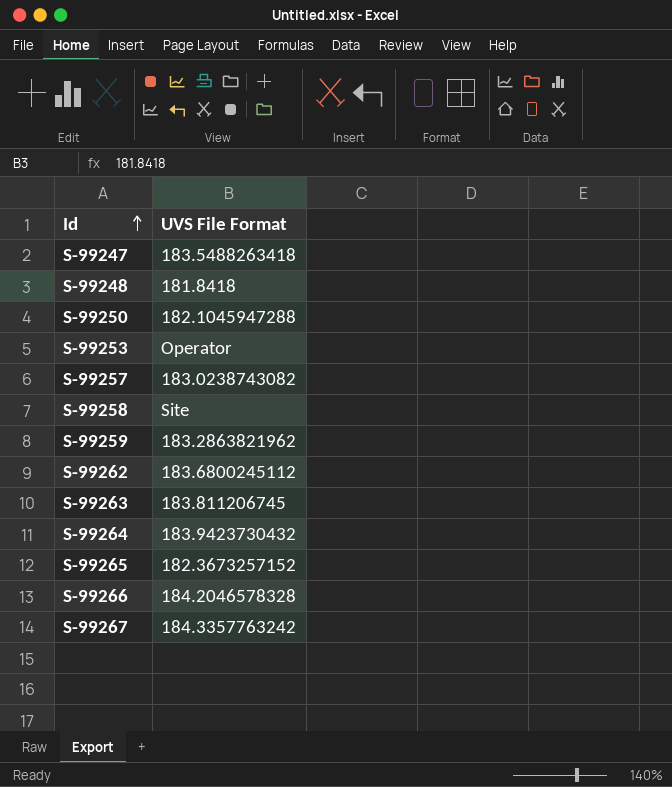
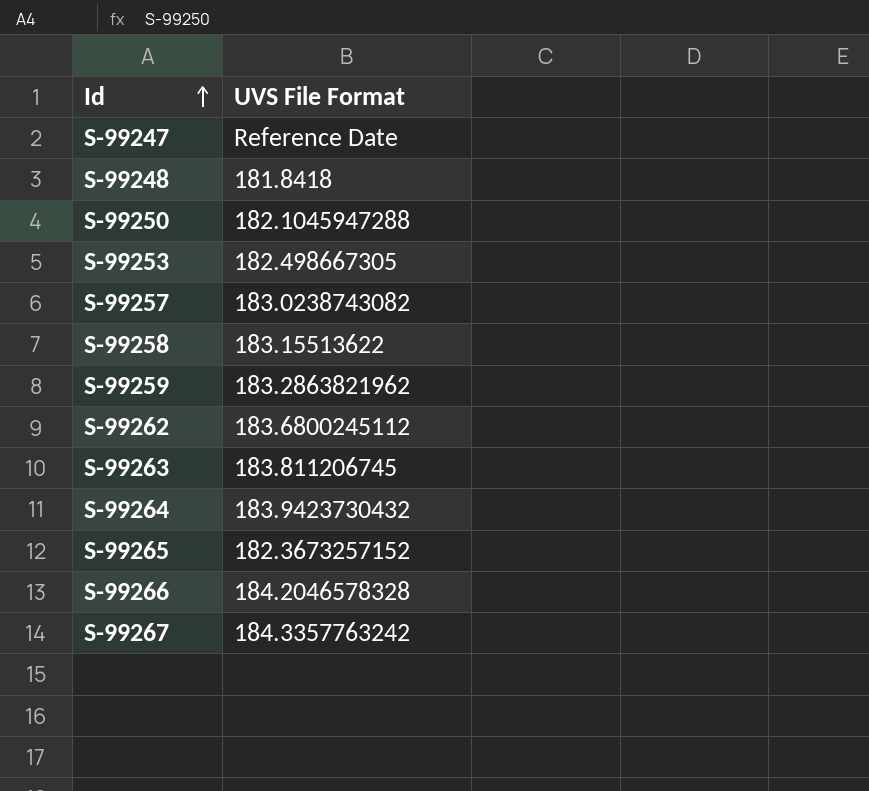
S-99247 | UVS File Format: 183.5488263418 -> Reference Date
S-99253 | UVS File Format: Operator -> 182.498667305
S-99258 | UVS File Format: Site -> 183.15513622

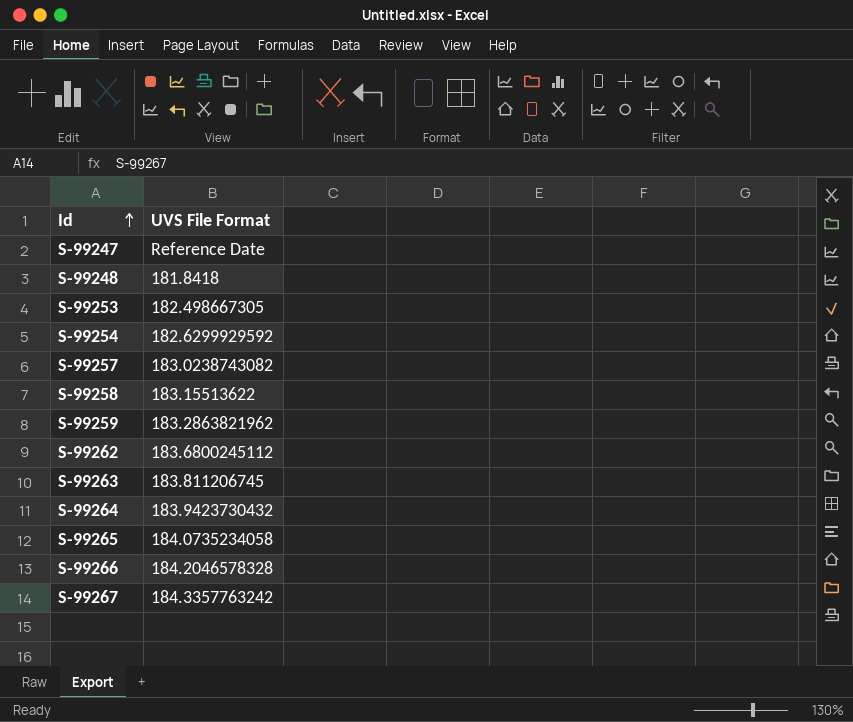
row S-99250: 182.1045947288 -> none
row S-99254: none -> 182.6299929592
S-99265 | UVS File Format: 182.3673257152 -> 184.0735234058

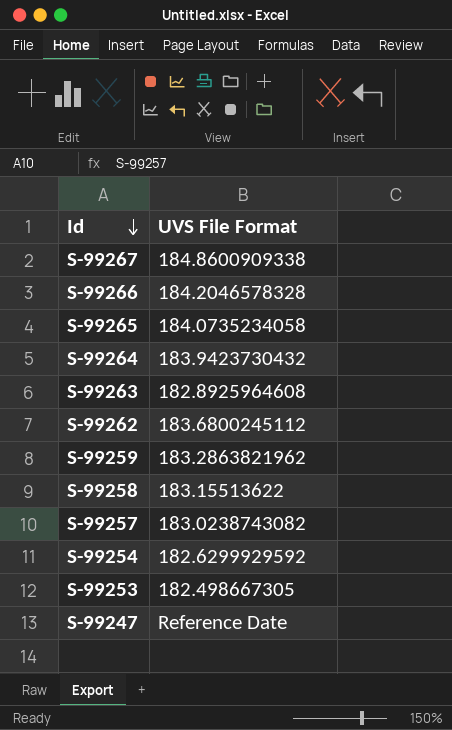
row order: Id ascending -> Id descending
row S-99248: 181.8418 -> none
S-99267 | UVS File Format: 184.3357763242 -> 184.8600909338
S-99263 | UVS File Format: 183.811206745 -> 182.8925964608

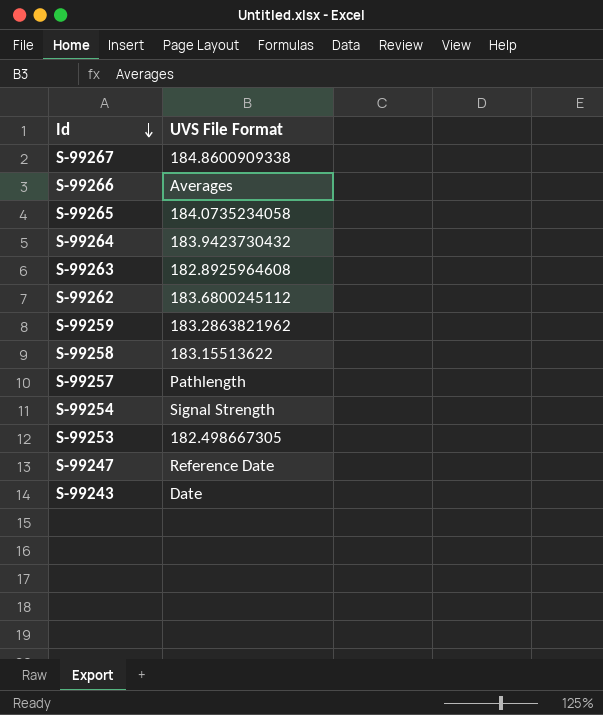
S-99266 | UVS File Format: 184.2046578328 -> Averages
S-99257 | UVS File Format: 183.0238743082 -> Pathlength
S-99254 | UVS File Format: 182.6299929592 -> Signal Strength
row S-99243: none -> Date

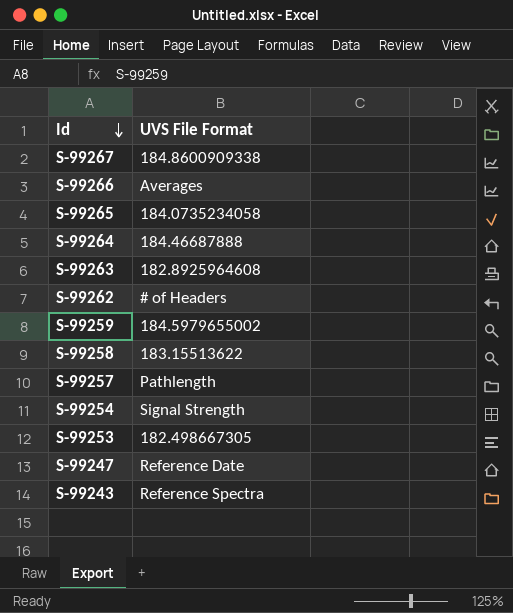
S-99264 | UVS File Format: 183.9423730432 -> 184.46687888
S-99262 | UVS File Format: 183.6800245112 -> # of Headers
S-99259 | UVS File Format: 183.2863821962 -> 184.5979655002
S-99243 | UVS File Format: Date -> Reference Spectra

